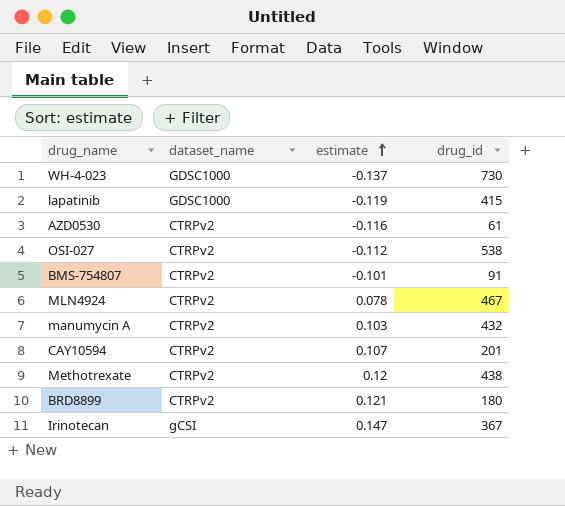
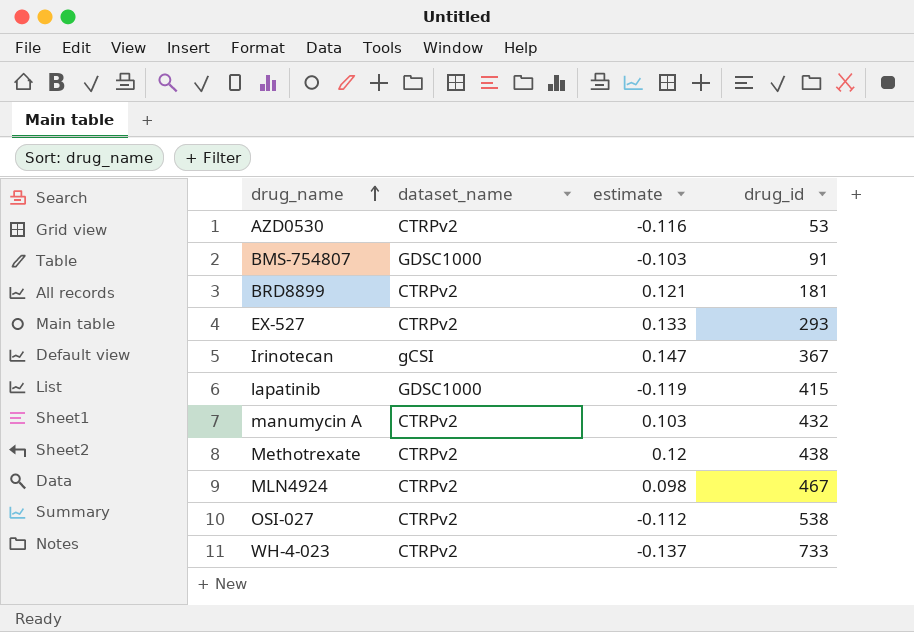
row order: estimate ascending -> drug_name ascending
row CAY10594: CTRPv2 | 0.107 | 201 -> none
AZD0530 | drug_id: 61 -> 53
BMS-754807 | dataset_name: CTRPv2 -> GDSC1000
BMS-754807 | estimate: -0.101 -> -0.103
BRD8899 | drug_id: 180 -> 181
row EX-527: none -> CTRPv2 | 0.133 | 293
MLN4924 | estimate: 0.078 -> 0.098
WH-4-023 | dataset_name: GDSC1000 -> CTRPv2
WH-4-023 | drug_id: 730 -> 733

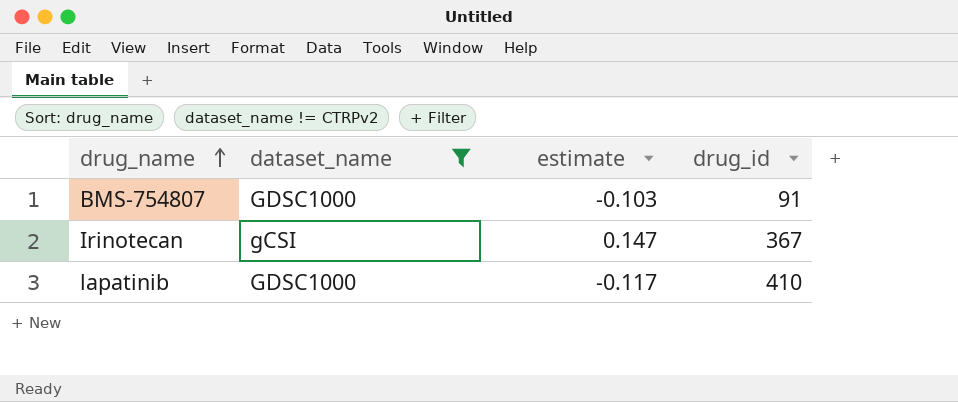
filter: none -> dataset_name != CTRPv2
lapatinib | estimate: -0.119 -> -0.117
lapatinib | drug_id: 415 -> 410

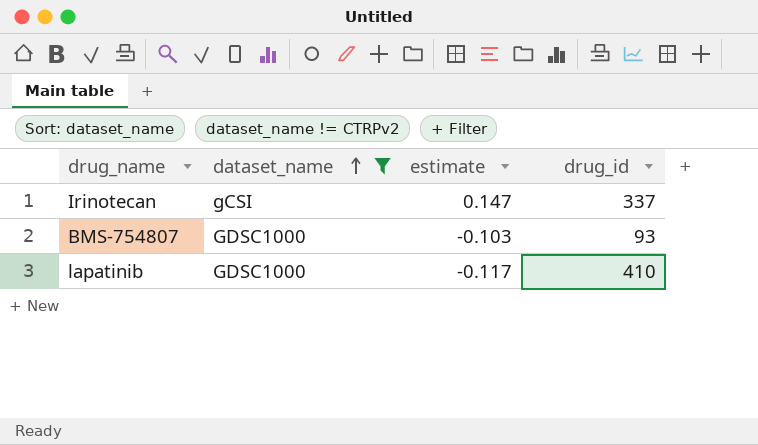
row order: drug_name ascending -> dataset_name ascending
Irinotecan | drug_id: 367 -> 337
BMS-754807 | drug_id: 91 -> 93

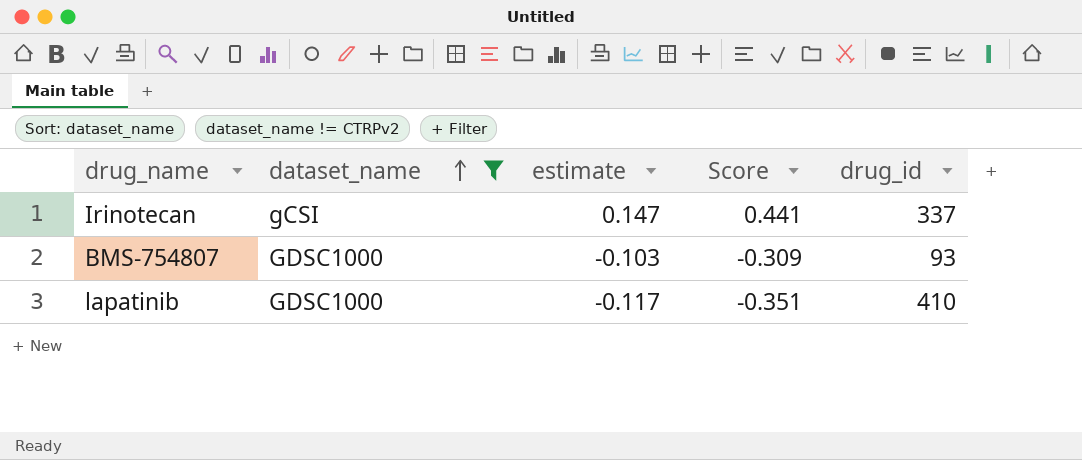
column Score | formula: none -> [estimate] * 3

